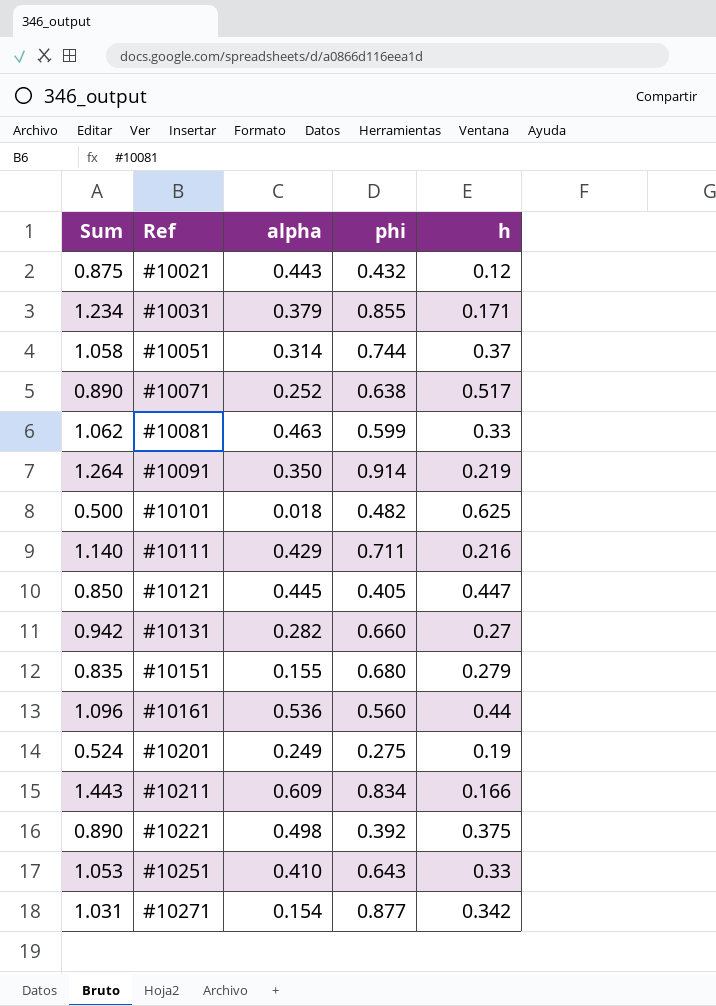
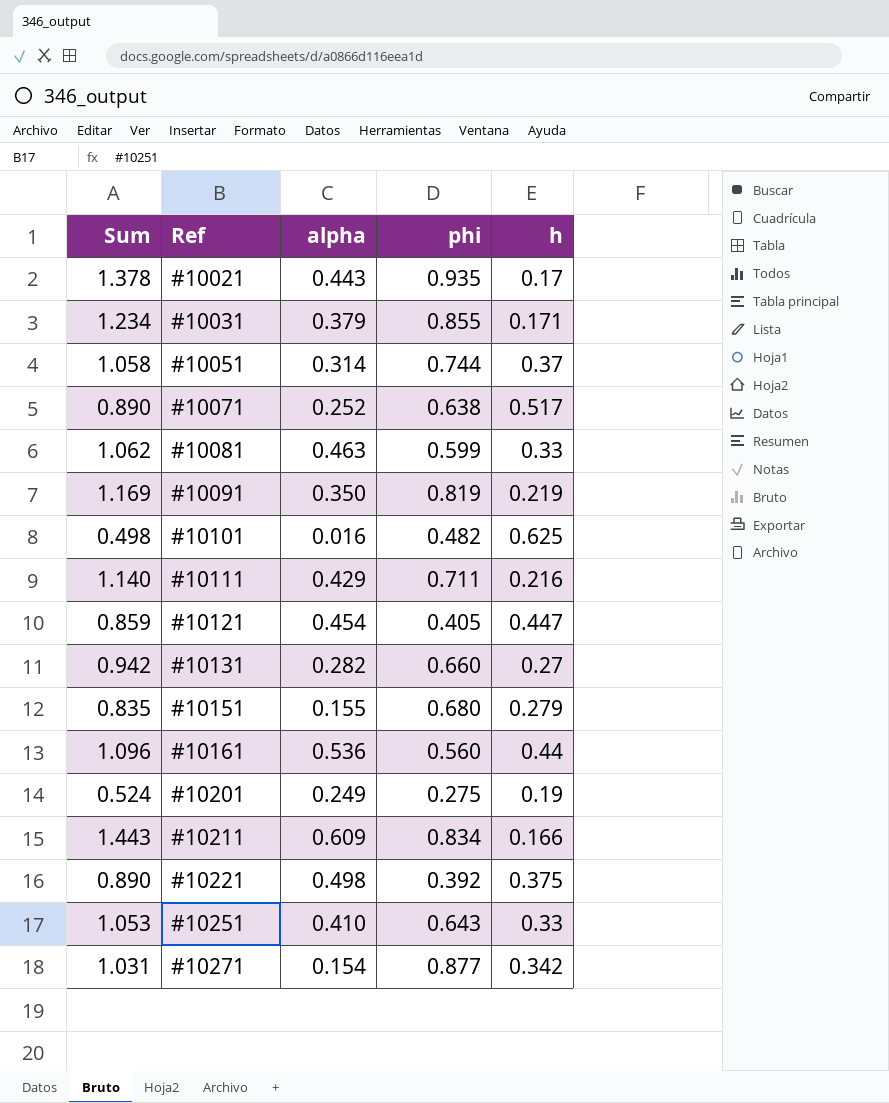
#10021 | Sum: 0.875 -> 1.378
#10021 | phi: 0.432 -> 0.935
#10021 | h: 0.12 -> 0.17
#10091 | Sum: 1.264 -> 1.169
#10091 | phi: 0.914 -> 0.819
#10101 | Sum: 0.500 -> 0.498
#10101 | alpha: 0.018 -> 0.016
#10121 | Sum: 0.850 -> 0.859
#10121 | alpha: 0.445 -> 0.454

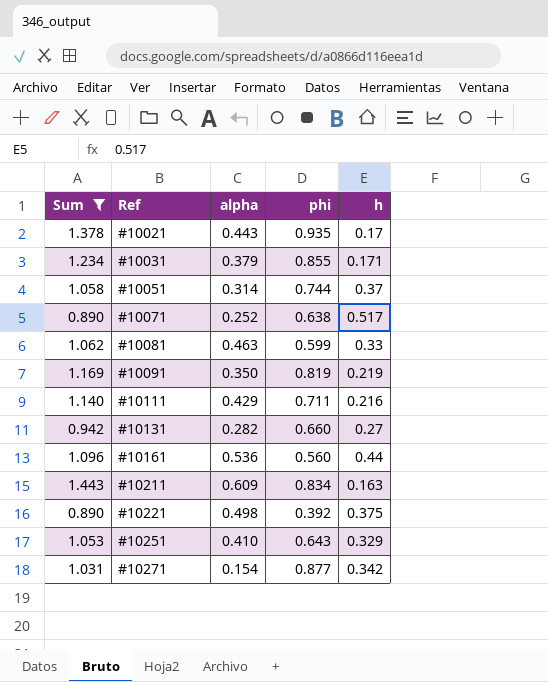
filter: none -> Sum >= 0.890
#10211 | h: 0.166 -> 0.163
#10251 | h: 0.33 -> 0.329

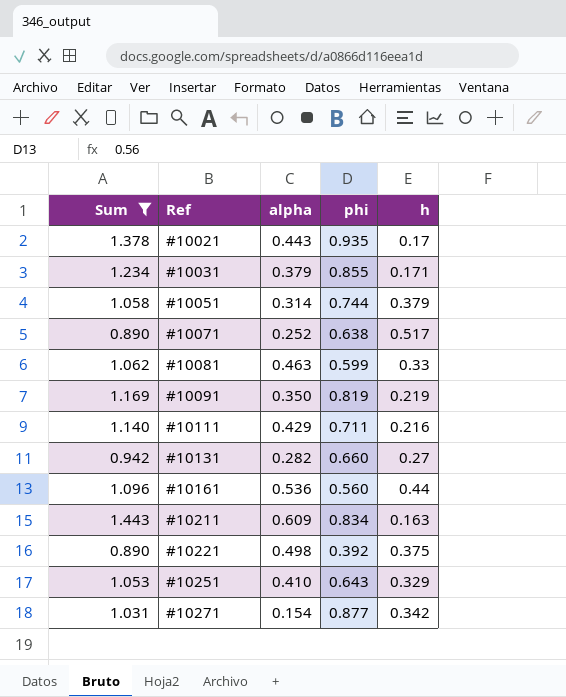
#10051 | h: 0.37 -> 0.379

